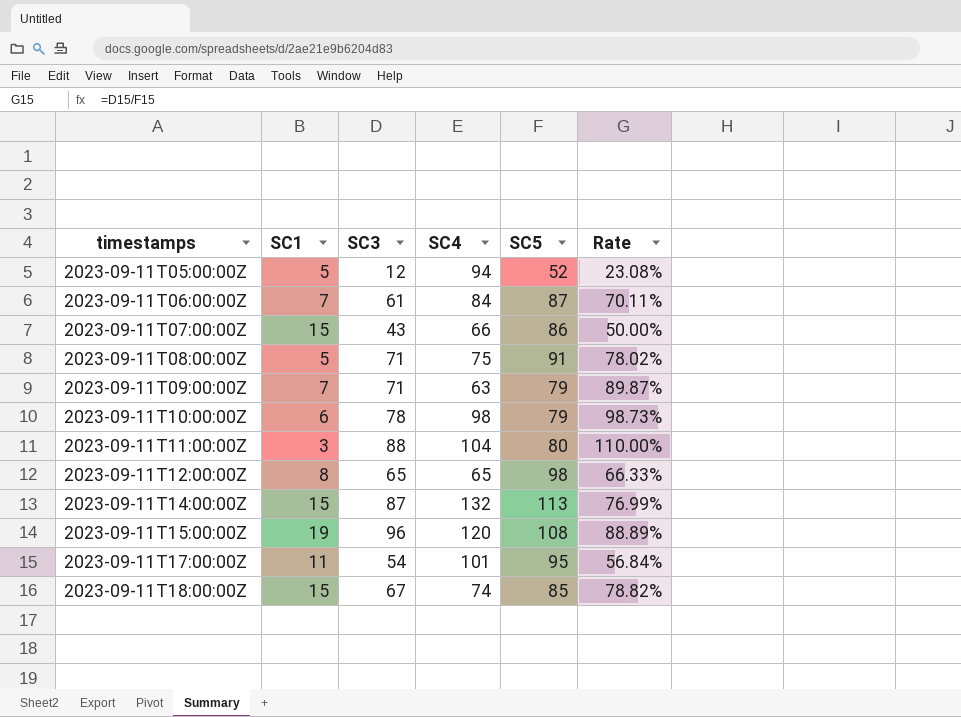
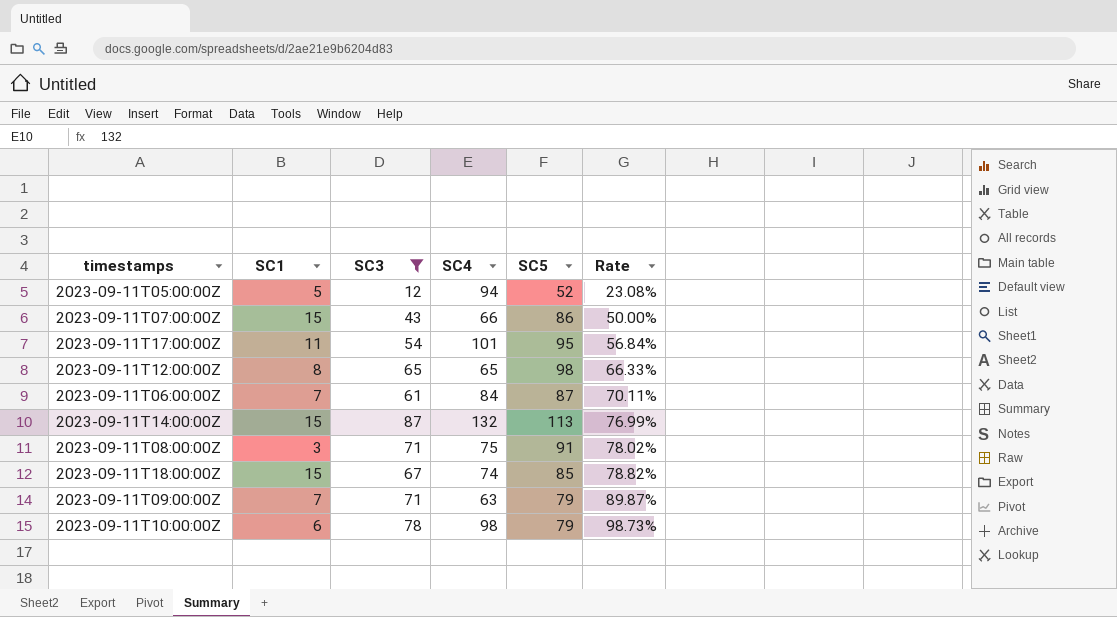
filter: none -> SC3 <= 87
row order: timestamps ascending -> Rate ascending
2023-09-11T08:00:00Z | SC1: 5 -> 3

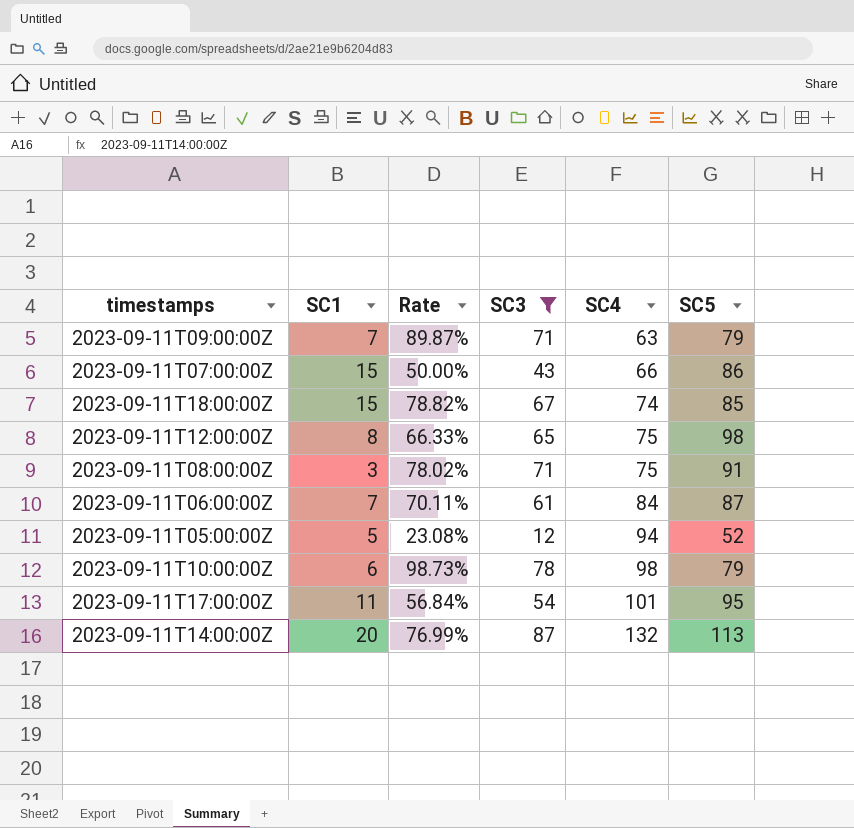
row order: Rate ascending -> SC4 ascending
column Rate | position: 6 -> 3
2023-09-11T12:00:00Z | SC4: 65 -> 75
2023-09-11T14:00:00Z | SC1: 15 -> 20

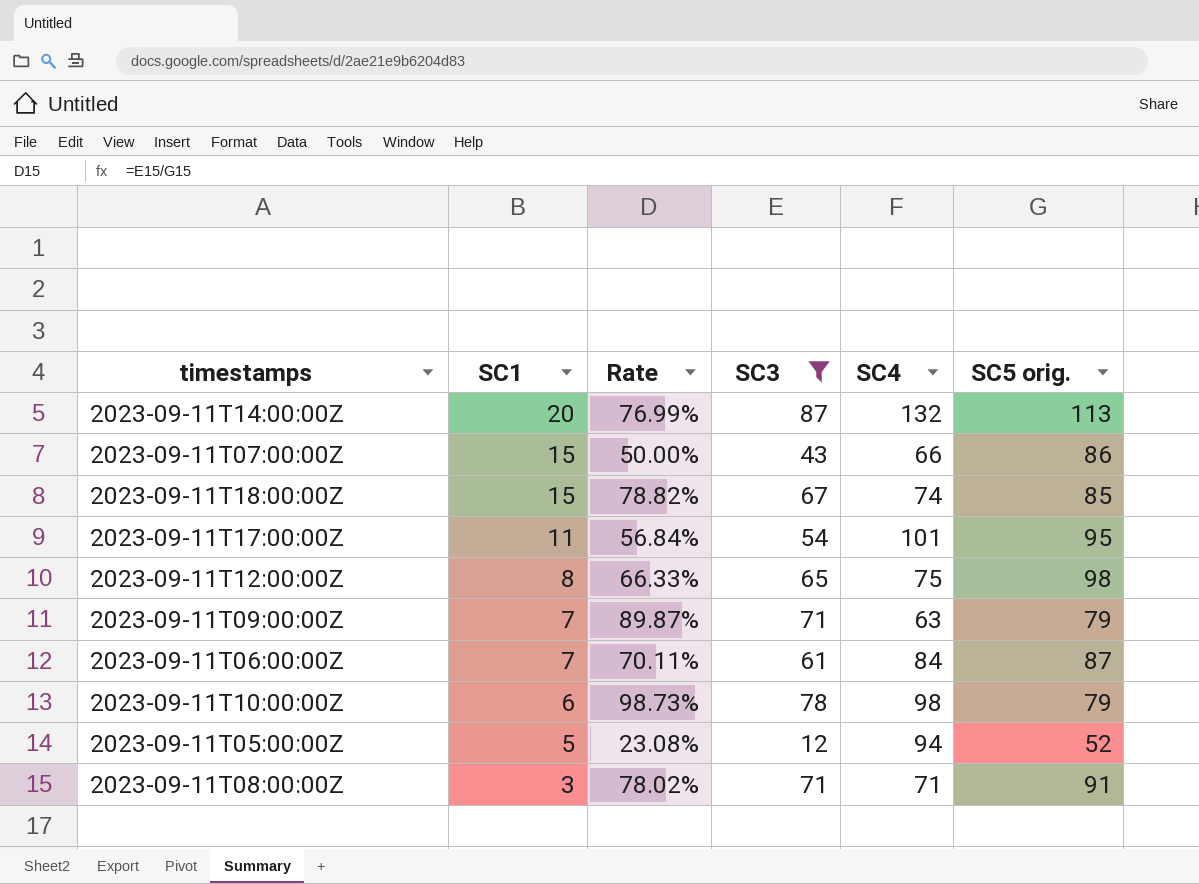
row order: SC4 ascending -> SC1 descending
column name: SC5 -> SC5 orig.
2023-09-11T08:00:00Z | SC4: 75 -> 71

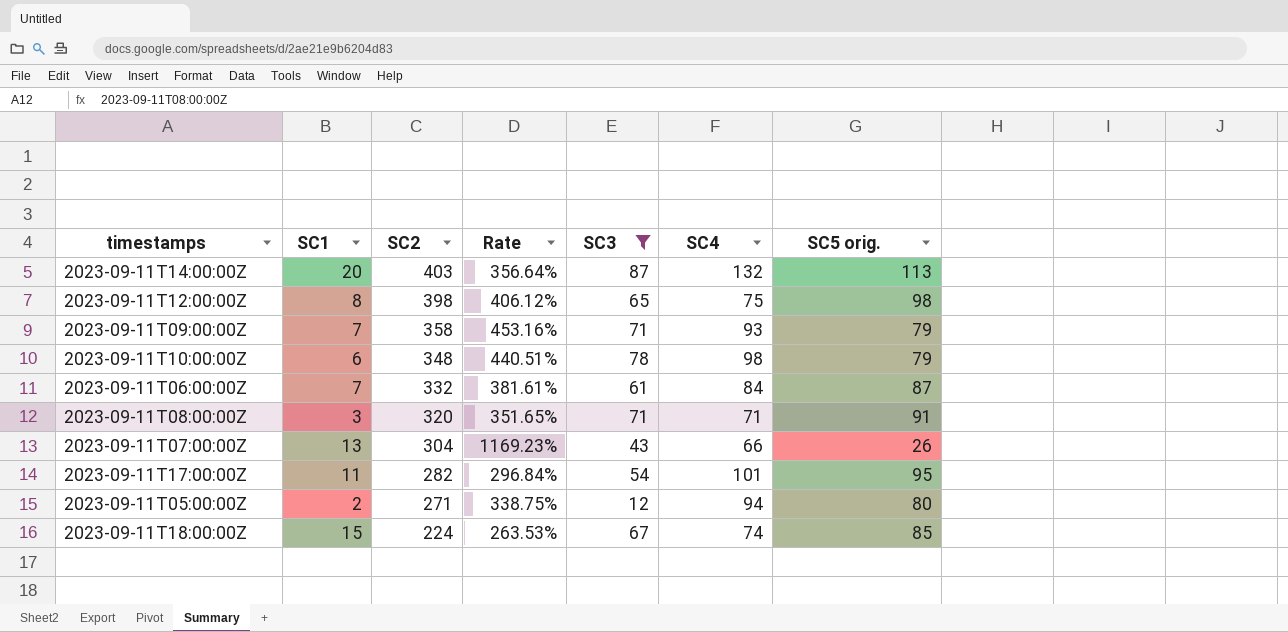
row order: SC1 descending -> SC2 descending
column SC2 | position: none -> 3
column Rate | formula: [SC3] / [SC5 orig.] -> [SC2] / [SC5 orig.]
2023-09-11T09:00:00Z | SC4: 63 -> 93
2023-09-11T07:00:00Z | SC1: 15 -> 13
2023-09-11T07:00:00Z | SC5 orig.: 86 -> 26
2023-09-11T05:00:00Z | SC1: 5 -> 2
2023-09-11T05:00:00Z | SC5 orig.: 52 -> 80

